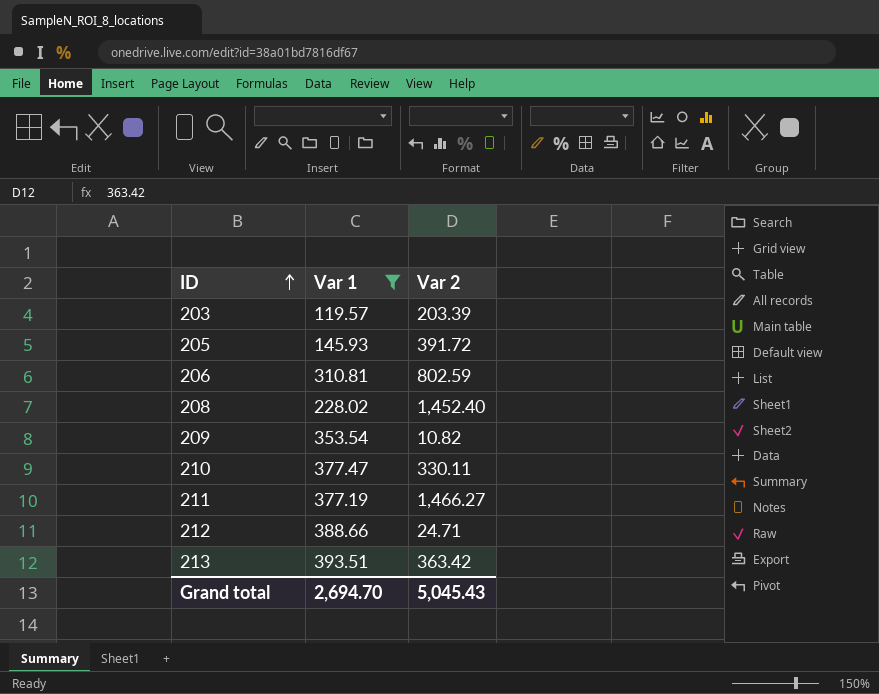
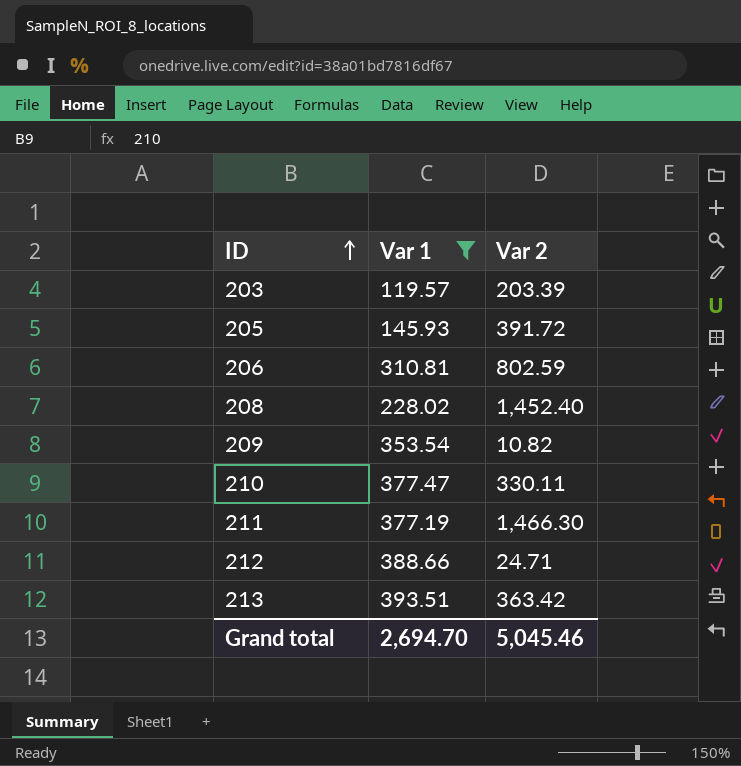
211 | Var 2: 1,466.27 -> 1,466.30
Grand total | Var 2: 5,045.43 -> 5,045.46

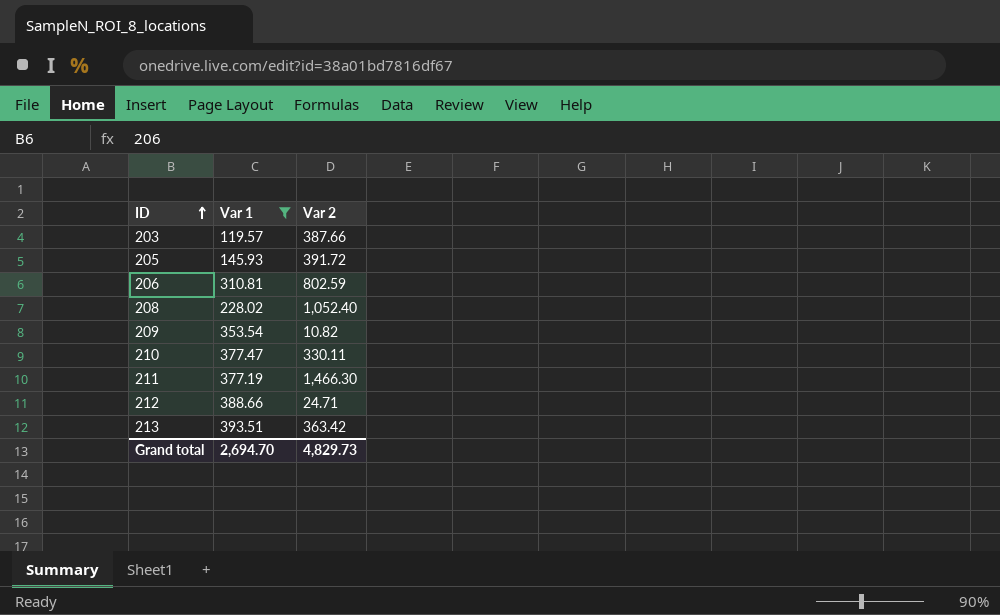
203 | Var 2: 203.39 -> 387.66
208 | Var 2: 1,452.40 -> 1,052.40
Grand total | Var 2: 5,045.46 -> 4,829.73

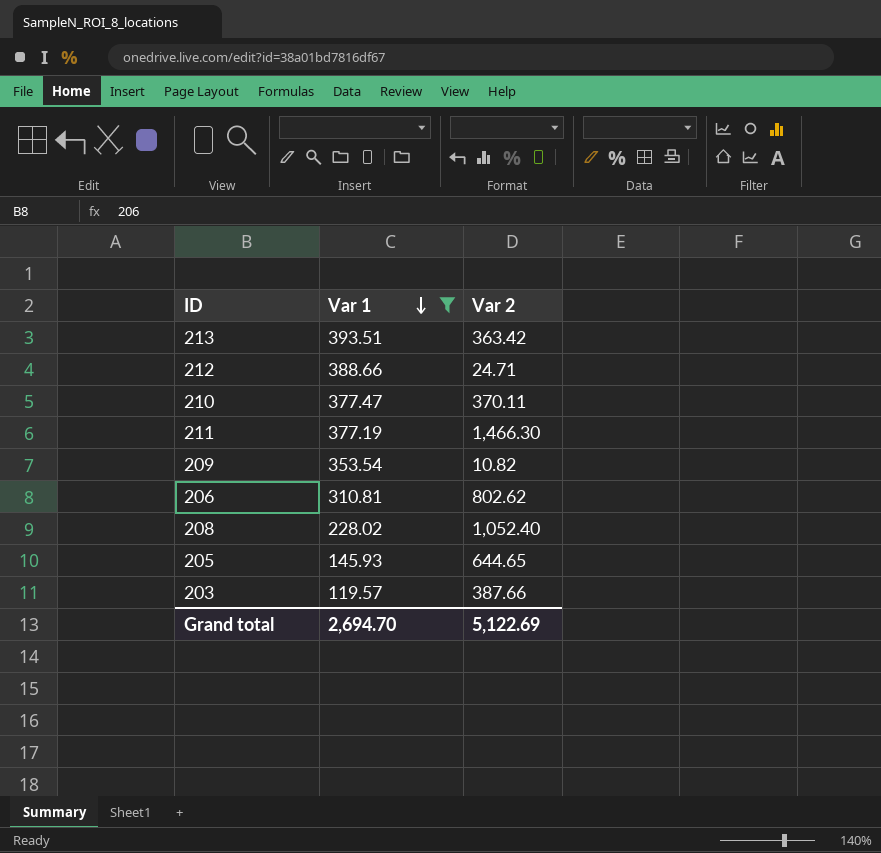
row order: ID ascending -> Var 1 descending
210 | Var 2: 330.11 -> 370.11
206 | Var 2: 802.59 -> 802.62
205 | Var 2: 391.72 -> 644.65
Grand total | Var 2: 4,829.73 -> 5,122.69

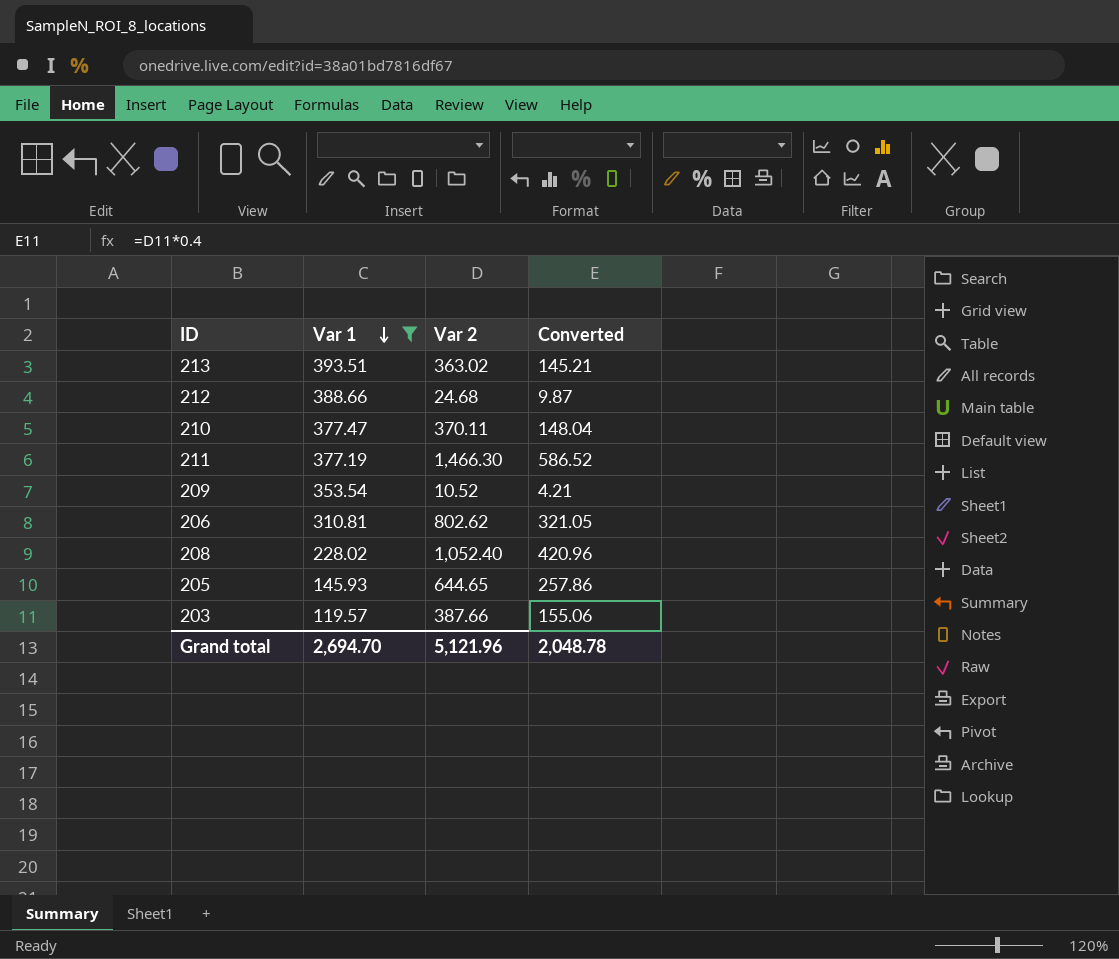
column Converted | formula: none -> [Var 2] * 0.4
213 | Var 2: 363.42 -> 363.02
212 | Var 2: 24.71 -> 24.68
209 | Var 2: 10.82 -> 10.52
Grand total | Var 2: 5,122.69 -> 5,121.96

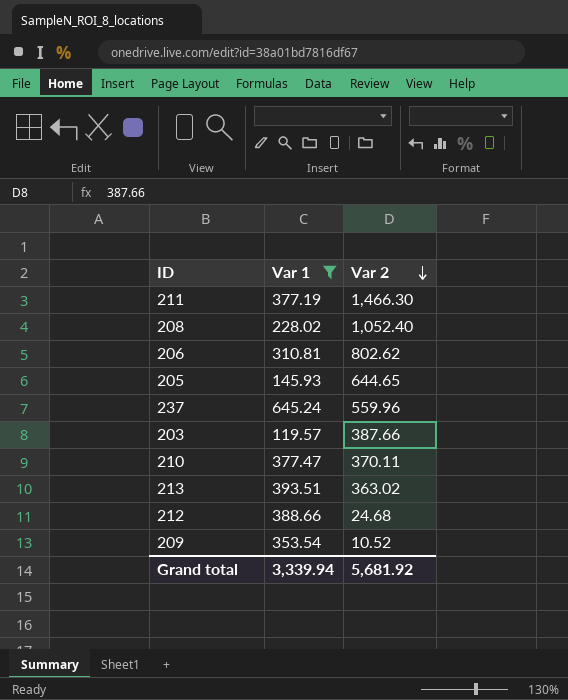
row order: Var 1 descending -> Var 2 descending
column Converted | formula: [Var 2] * 0.4 -> none
row 237: none -> 645.24 | 559.96
Grand total | Var 1: 2,694.70 -> 3,339.94
Grand total | Var 2: 5,121.96 -> 5,681.92

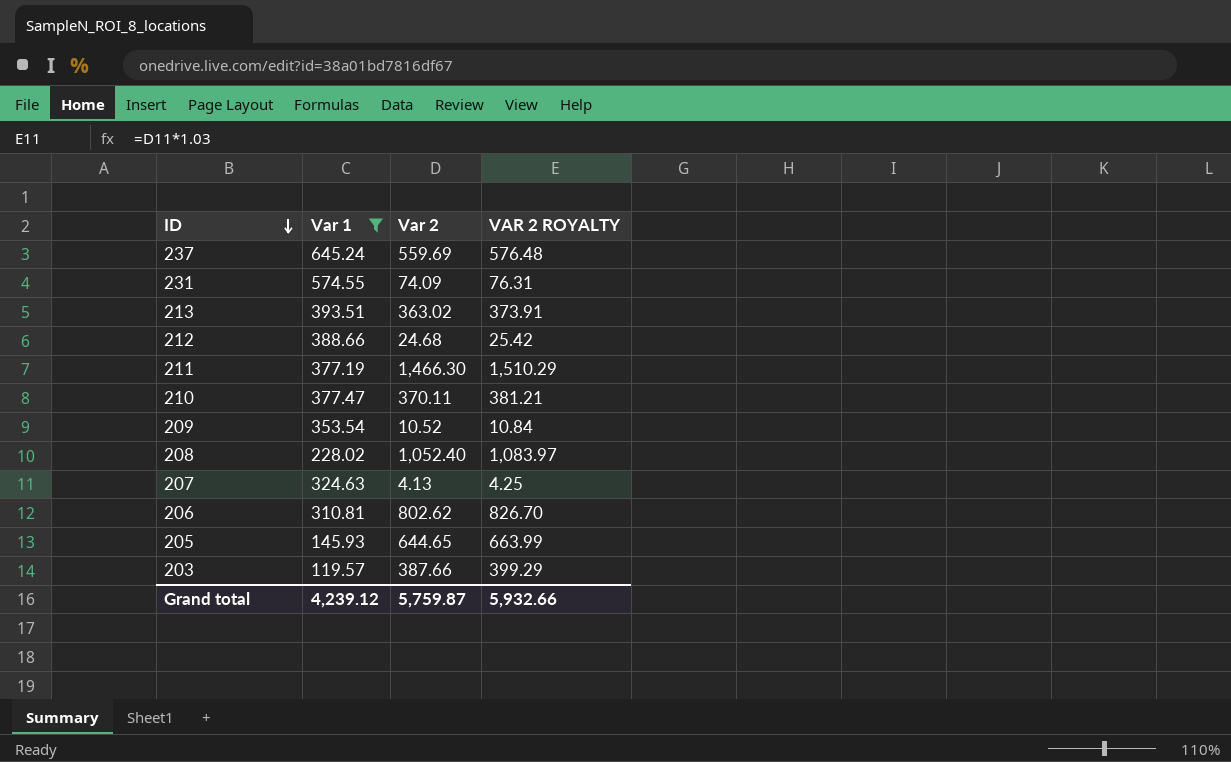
row order: Var 2 descending -> ID descending
column VAR 2 ROYALTY | formula: none -> [Var 2] * 1.03
237 | Var 2: 559.96 -> 559.69
row 231: none -> 574.55 | 74.09 | 76.31
row 207: none -> 324.63 | 4.13 | 4.25
Grand total | Var 1: 3,339.94 -> 4,239.12
Grand total | Var 2: 5,681.92 -> 5,759.87

